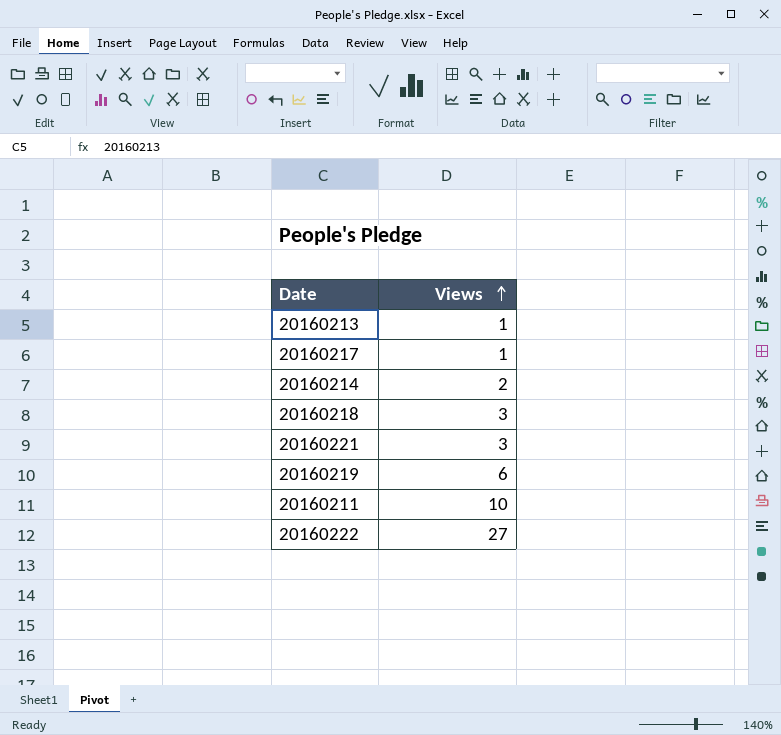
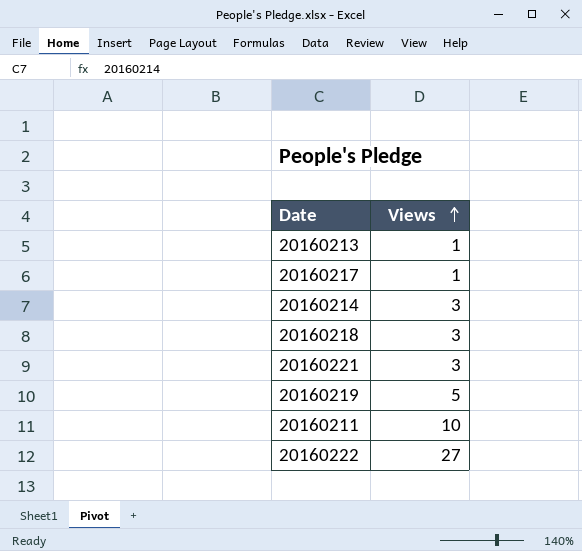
20160214 | Views: 2 -> 3
20160219 | Views: 6 -> 5

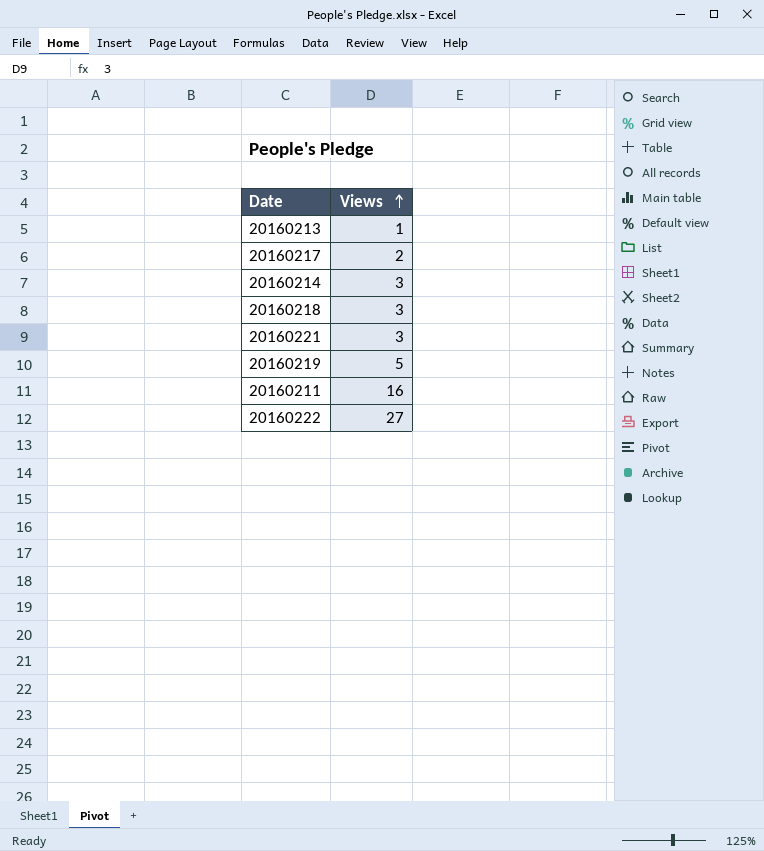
20160217 | Views: 1 -> 2
20160211 | Views: 10 -> 16

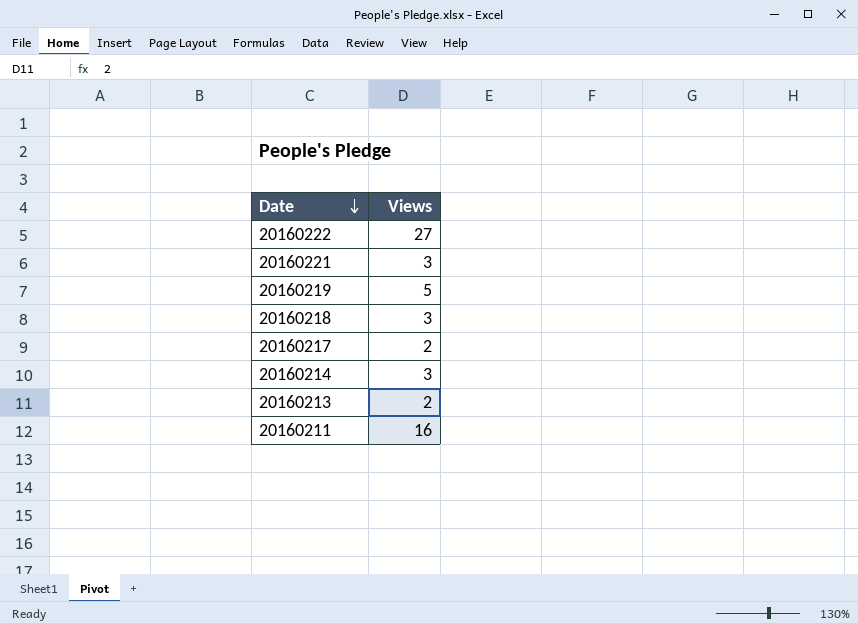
row order: Views ascending -> Date descending
20160213 | Views: 1 -> 2

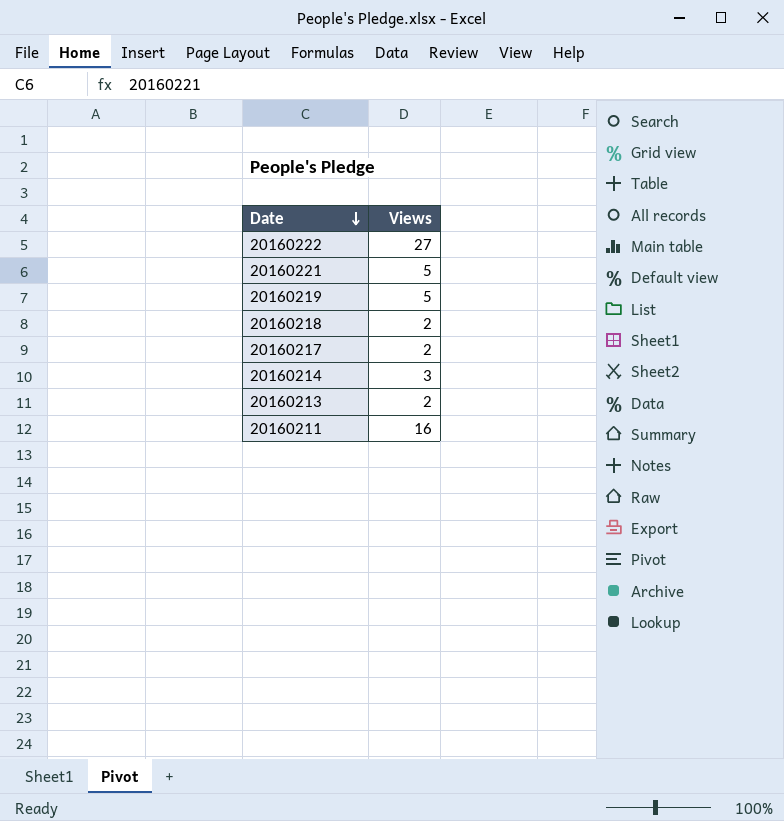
20160221 | Views: 3 -> 5
20160218 | Views: 3 -> 2

